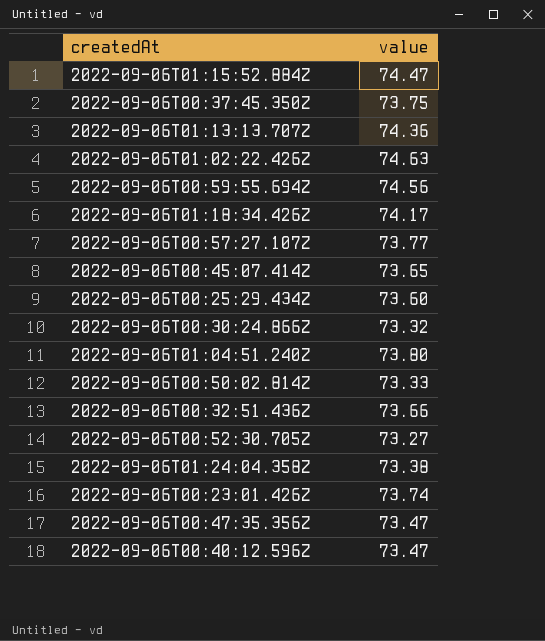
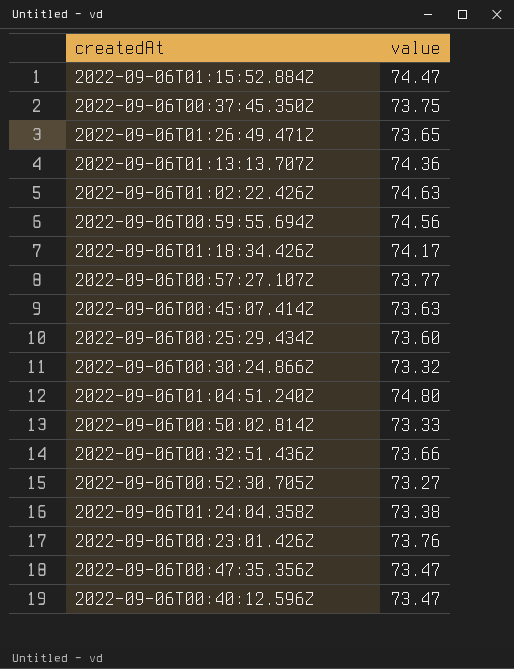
row 2022-09-06T01:26:49.471Z: none -> 73.65
2022-09-06T00:45:07.414Z | value: 73.65 -> 73.63
2022-09-06T01:04:51.240Z | value: 73.80 -> 74.80
2022-09-06T00:23:01.426Z | value: 73.74 -> 73.76

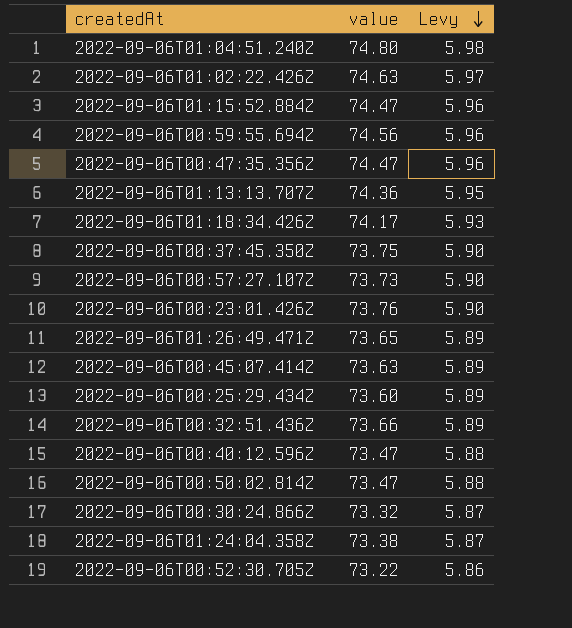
row order: none -> Levy descending
column Levy | formula: none -> [value] * 0.08
2022-09-06T00:47:35.356Z | value: 73.47 -> 74.47
2022-09-06T00:57:27.107Z | value: 73.77 -> 73.73
2022-09-06T00:50:02.814Z | value: 73.33 -> 73.47
2022-09-06T00:52:30.705Z | value: 73.27 -> 73.22

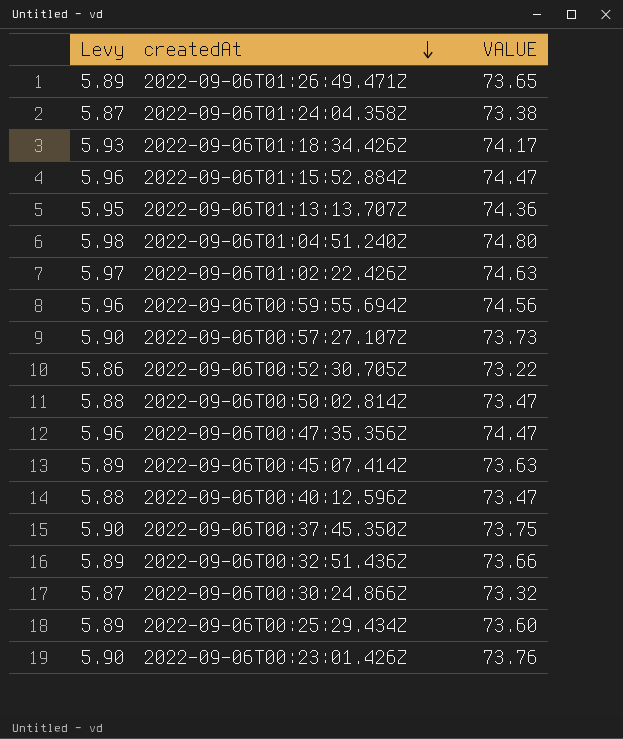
row order: Levy descending -> createdAt descending
column Levy | position: 3 -> 1
column name: value -> VALUE

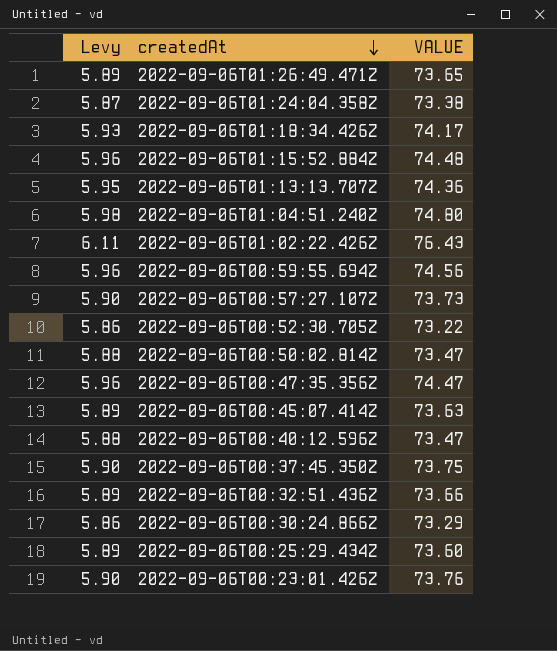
2022-09-06T01:15:52.884Z | VALUE: 74.47 -> 74.48
2022-09-06T01:02:22.426Z | Levy: 5.97 -> 6.11
2022-09-06T01:02:22.426Z | VALUE: 74.63 -> 76.43
2022-09-06T00:30:24.866Z | Levy: 5.87 -> 5.86
2022-09-06T00:30:24.866Z | VALUE: 73.32 -> 73.29

